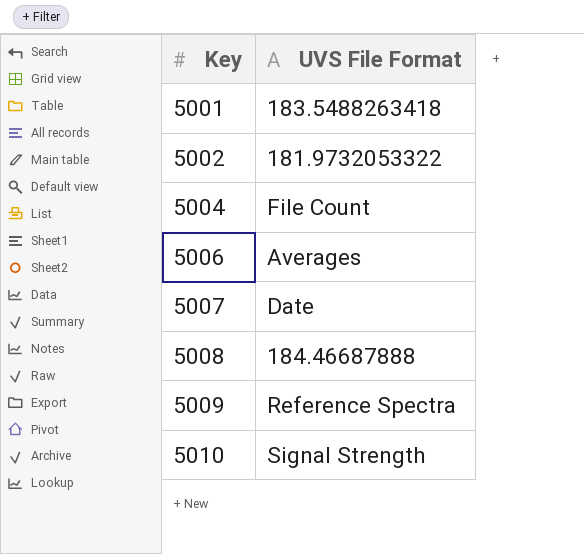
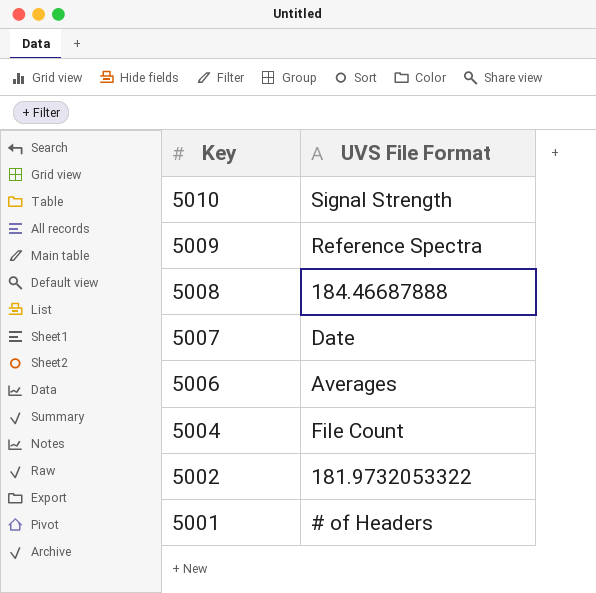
row order: Key ascending -> Key descending
5001 | UVS File Format: 183.5488263418 -> # of Headers

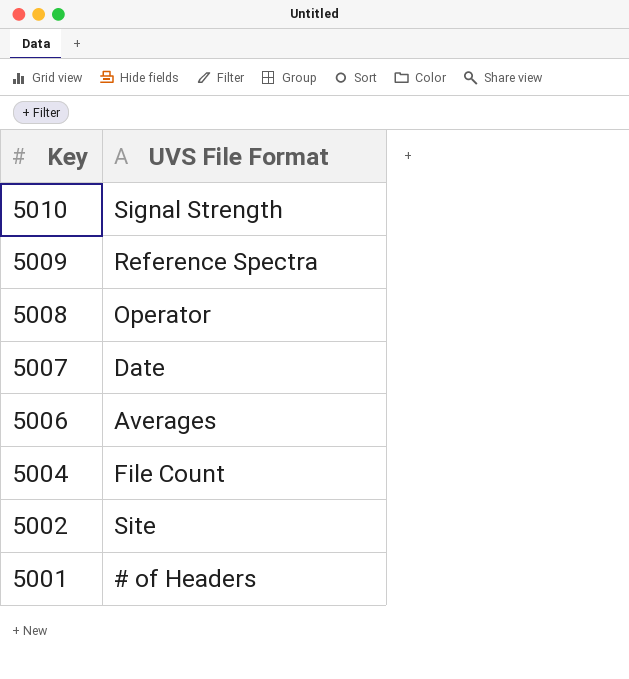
5008 | UVS File Format: 184.46687888 -> Operator
5002 | UVS File Format: 181.9732053322 -> Site

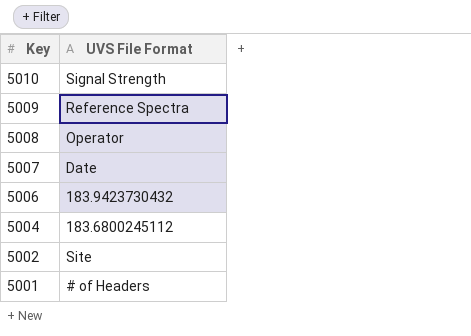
5006 | UVS File Format: Averages -> 183.9423730432
5004 | UVS File Format: File Count -> 183.6800245112

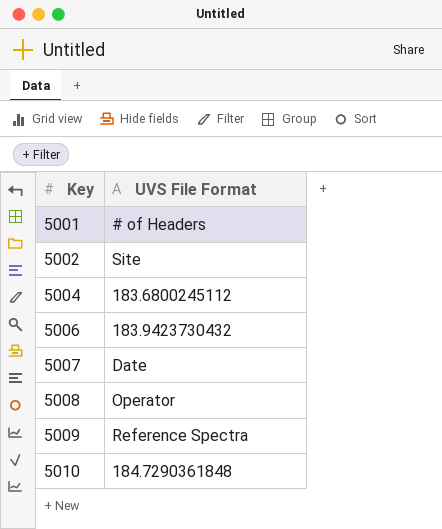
row order: Key descending -> Key ascending
5010 | UVS File Format: Signal Strength -> 184.7290361848

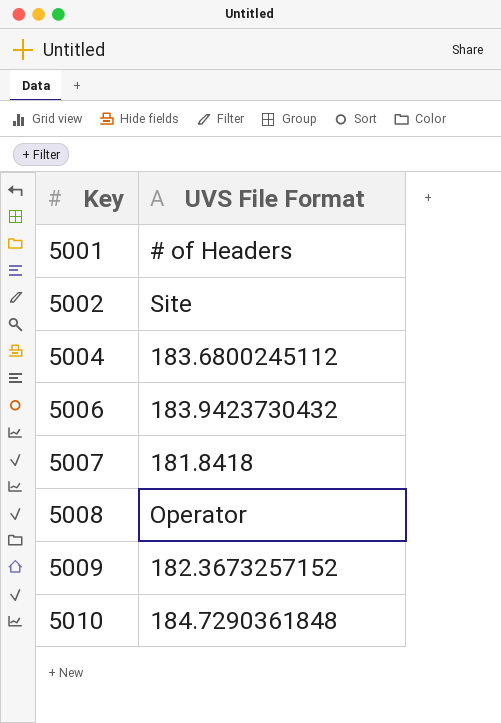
5007 | UVS File Format: Date -> 181.8418
5009 | UVS File Format: Reference Spectra -> 182.3673257152

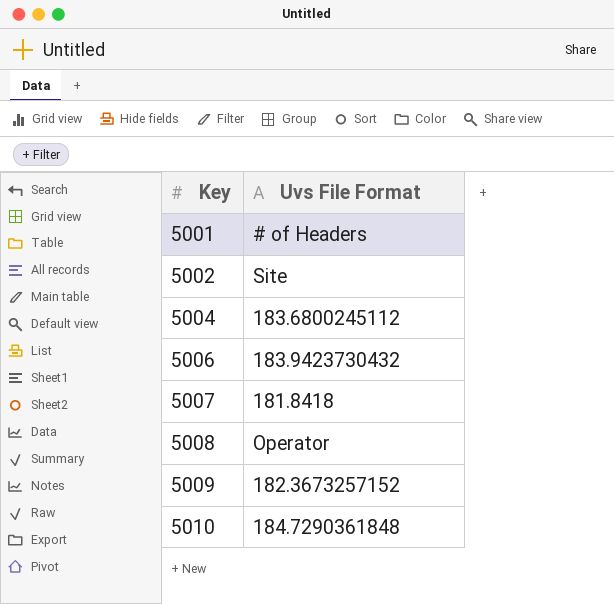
column name: UVS File Format -> Uvs File Format

